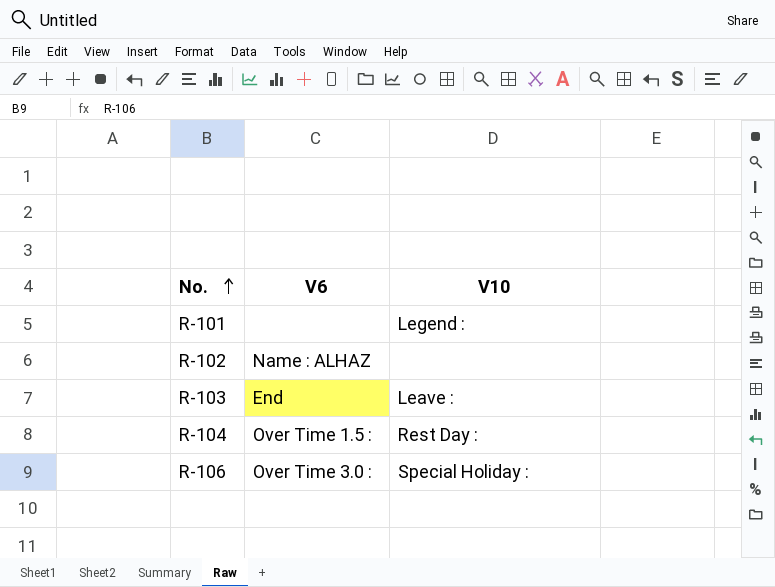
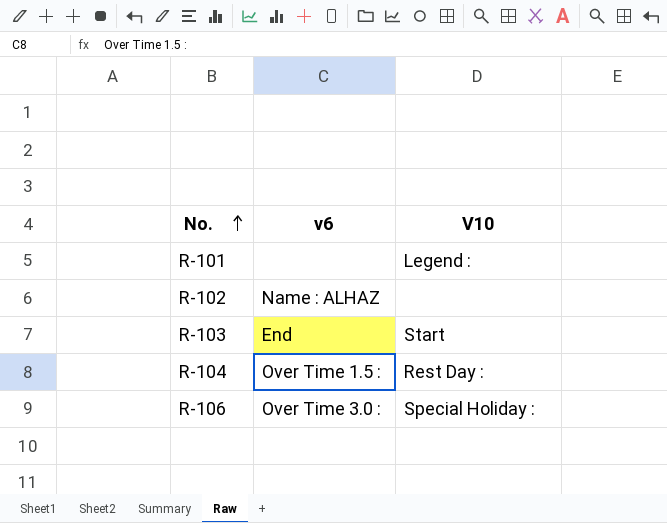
column name: V6 -> v6
R-103 | V10: Leave : -> Start

